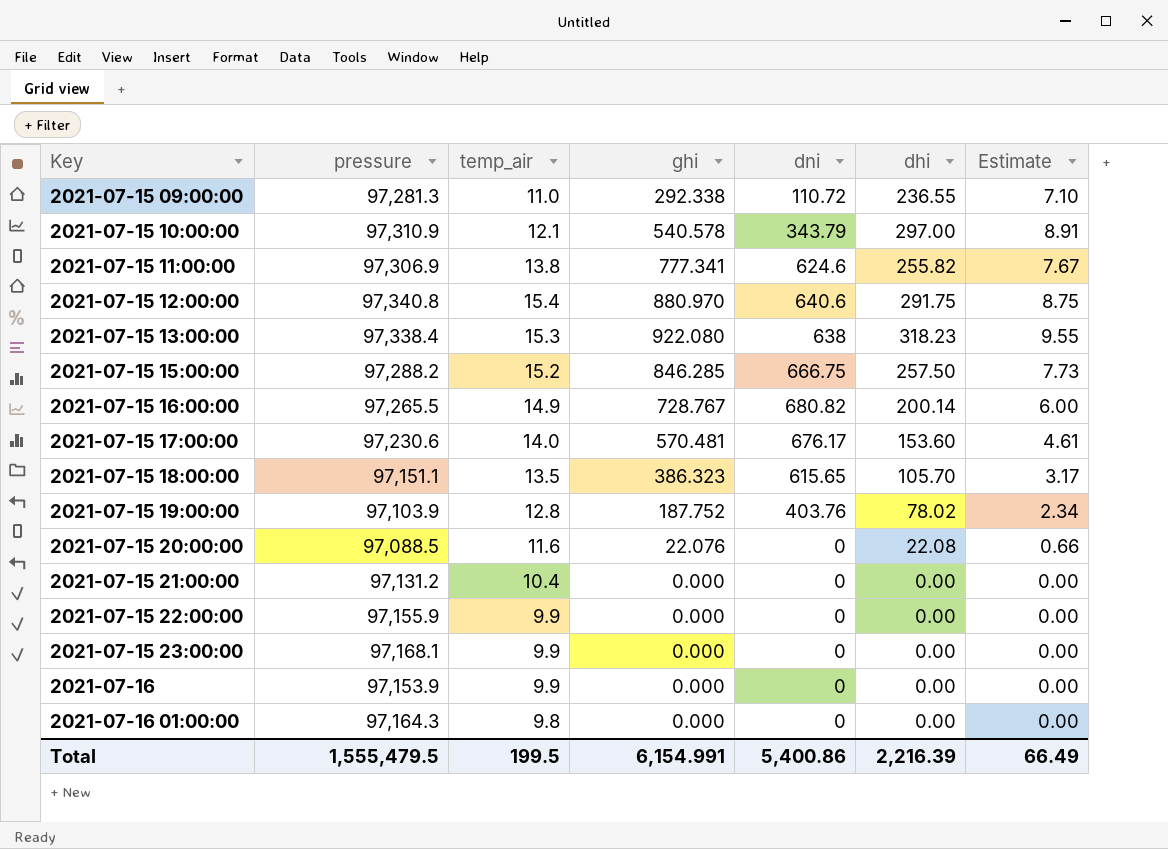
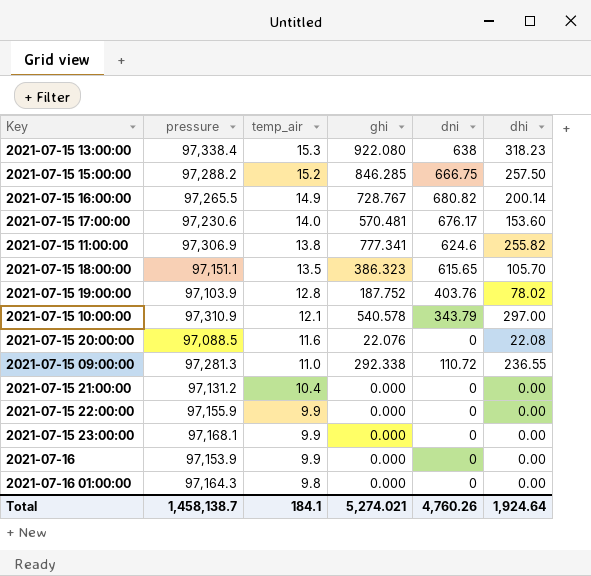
row order: Key ascending -> temp_air descending
column Estimate | formula: [dhi] * 0.03 -> none
row 2021-07-15 12:00:00: 97,340.8 | 15.4 | 880.970 | 640.6 | 291.75 | 8.75 -> none
Total | pressure: 1,555,479.5 -> 1,458,138.7
Total | temp_air: 199.5 -> 184.1
Total | ghi: 6,154.991 -> 5,274.021
Total | dni: 5,400.86 -> 4,760.26
Total | dhi: 2,216.39 -> 1,924.64

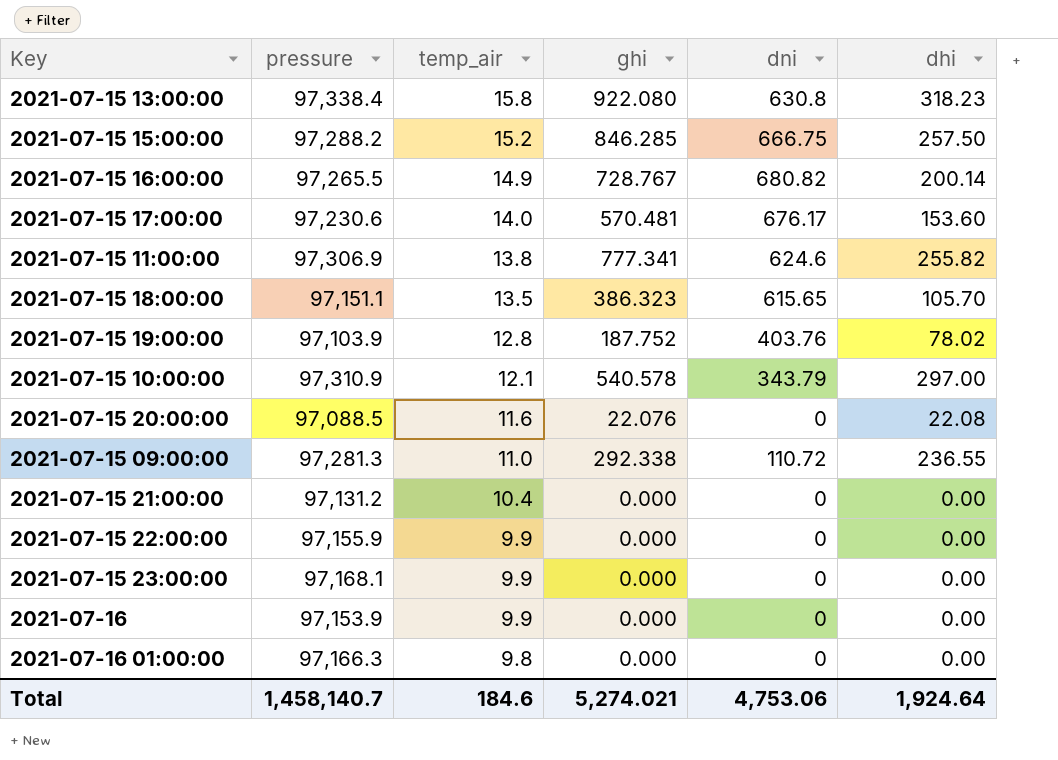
2021-07-15 13:00:00 | temp_air: 15.3 -> 15.8
2021-07-15 13:00:00 | dni: 638 -> 630.8
2021-07-16 01:00:00 | pressure: 97,164.3 -> 97,166.3
Total | pressure: 1,458,138.7 -> 1,458,140.7
Total | temp_air: 184.1 -> 184.6
Total | dni: 4,760.26 -> 4,753.06

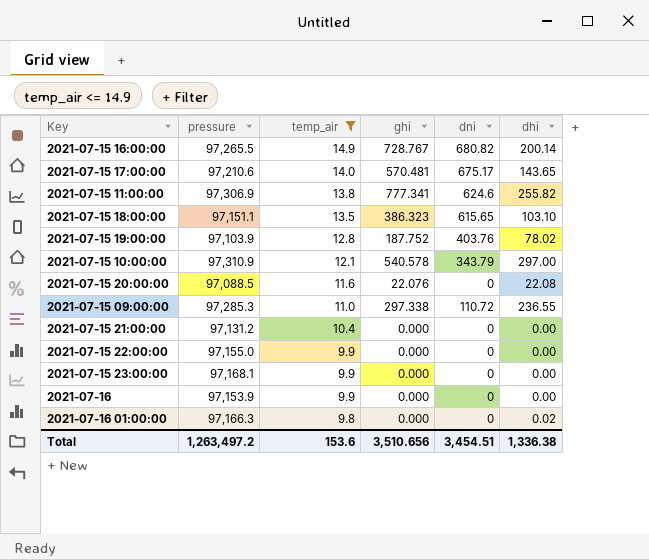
filter: none -> temp_air <= 14.9
2021-07-15 17:00:00 | pressure: 97,230.6 -> 97,210.6
2021-07-15 17:00:00 | dni: 676.17 -> 675.17
2021-07-15 17:00:00 | dhi: 153.60 -> 143.65
2021-07-15 18:00:00 | dhi: 105.70 -> 103.10
2021-07-15 09:00:00 | pressure: 97,281.3 -> 97,285.3
2021-07-15 09:00:00 | ghi: 292.338 -> 297.338
2021-07-15 22:00:00 | pressure: 97,155.9 -> 97,155.0
2021-07-16 01:00:00 | dhi: 0.00 -> 0.02
Total | pressure: 1,458,140.7 -> 1,263,497.2
Total | temp_air: 184.6 -> 153.6
Total | ghi: 5,274.021 -> 3,510.656
Total | dni: 4,753.06 -> 3,454.51
Total | dhi: 1,924.64 -> 1,336.38

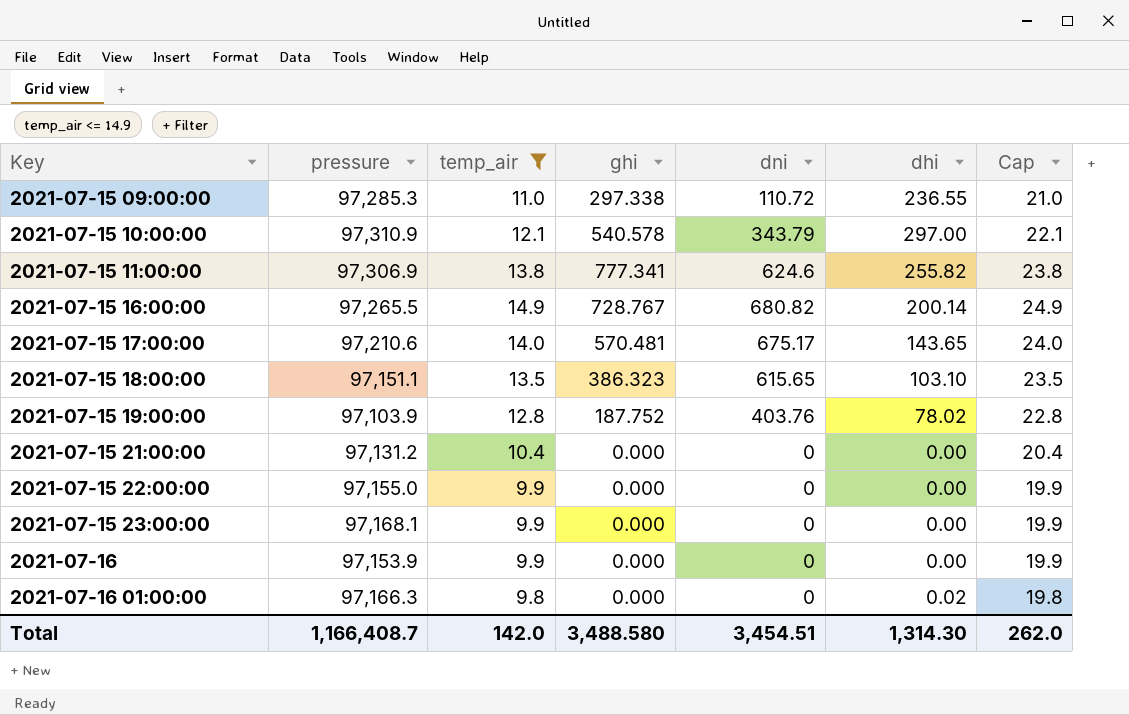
row order: temp_air descending -> Key ascending
column Cap | formula: none -> [temp_air] + 10
row 2021-07-15 20:00:00: 97,088.5 | 11.6 | 22.076 | 0 | 22.08 -> none
Total | pressure: 1,263,497.2 -> 1,166,408.7
Total | temp_air: 153.6 -> 142.0
Total | ghi: 3,510.656 -> 3,488.580
Total | dhi: 1,336.38 -> 1,314.30

